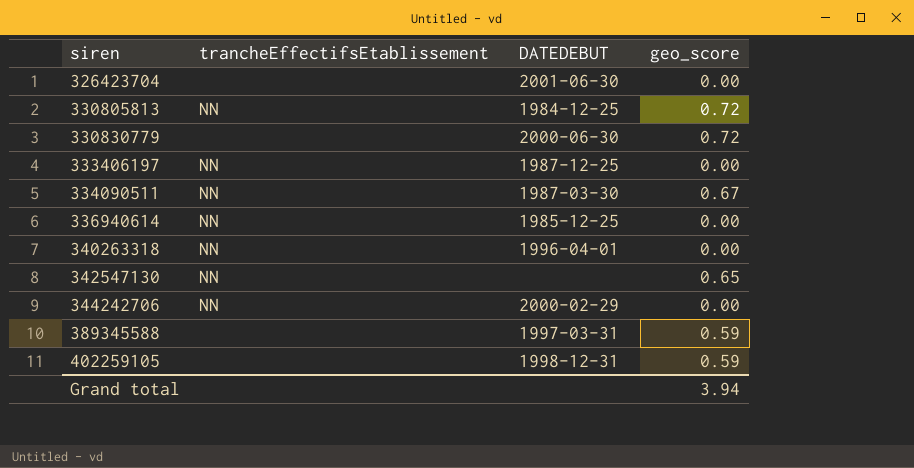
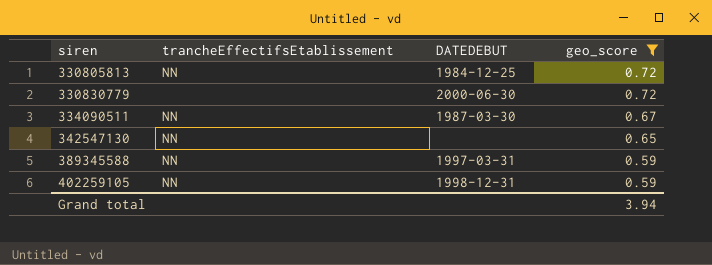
filter: none -> geo_score != 0.00
389345588 | trancheEffectifsEtablissement: none -> NN
402259105 | trancheEffectifsEtablissement: none -> NN

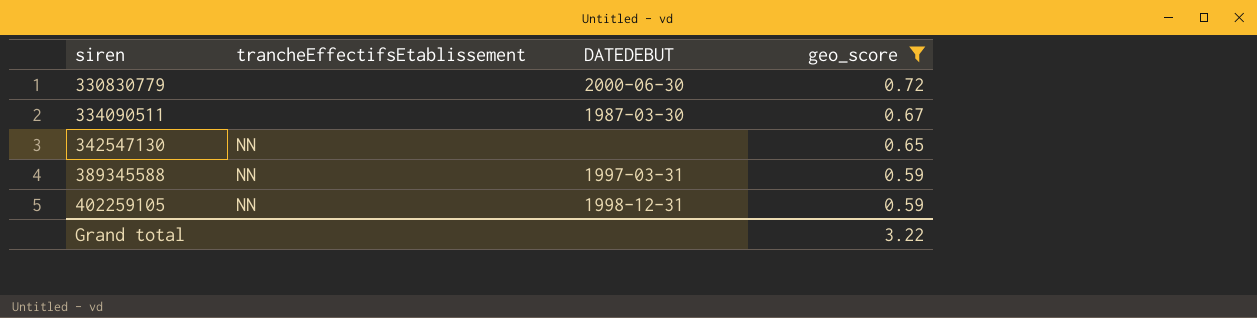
row 330805813: NN | 1984-12-25 | 0.72 -> none
334090511 | trancheEffectifsEtablissement: NN -> none
Grand total | geo_score: 3.94 -> 3.22

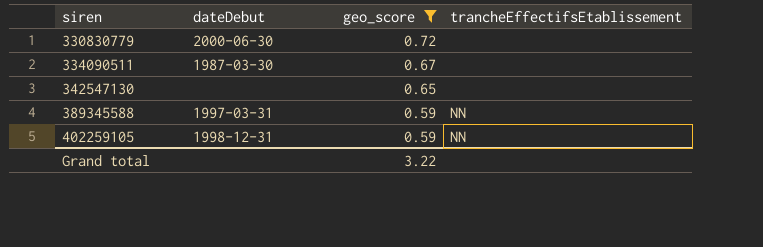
column name: DATEDEBUT -> dateDebut
column trancheEffectifsEtablissement | position: 2 -> 4
342547130 | trancheEffectifsEtablissement: NN -> none

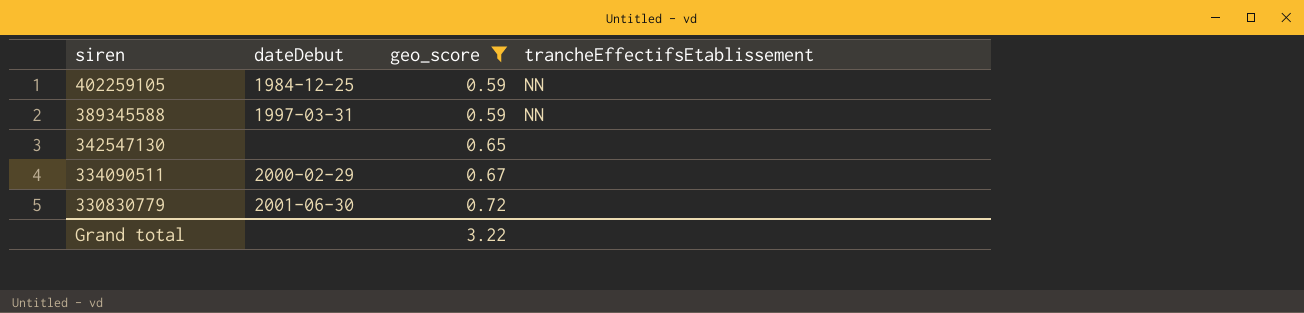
row order: siren ascending -> siren descending
402259105 | dateDebut: 1998-12-31 -> 1984-12-25
334090511 | dateDebut: 1987-03-30 -> 2000-02-29
330830779 | dateDebut: 2000-06-30 -> 2001-06-30

